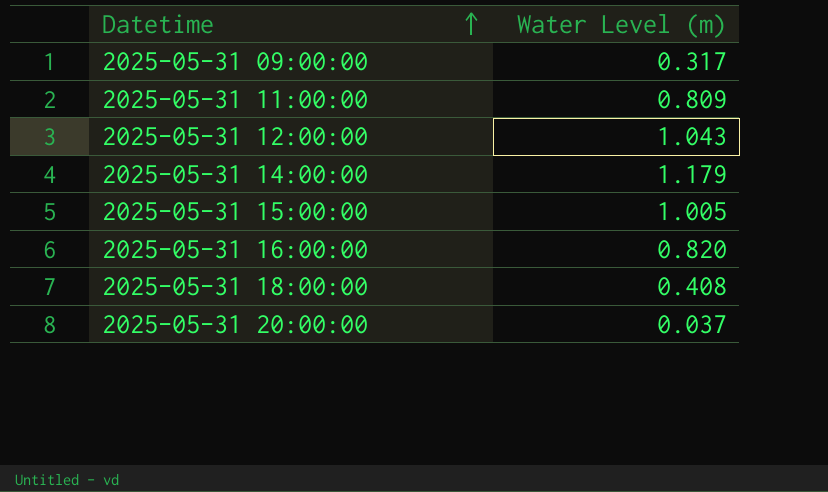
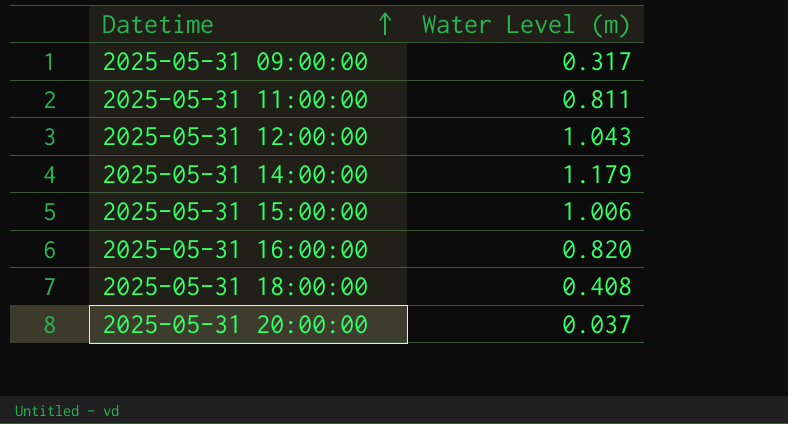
2025-05-31 11:00:00 | Water Level (m): 0.809 -> 0.811
2025-05-31 15:00:00 | Water Level (m): 1.005 -> 1.006

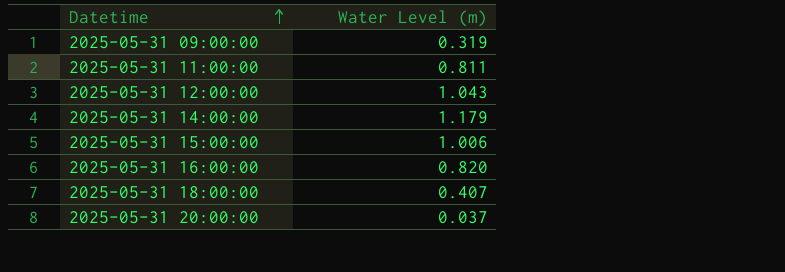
2025-05-31 09:00:00 | Water Level (m): 0.317 -> 0.319
2025-05-31 18:00:00 | Water Level (m): 0.408 -> 0.407

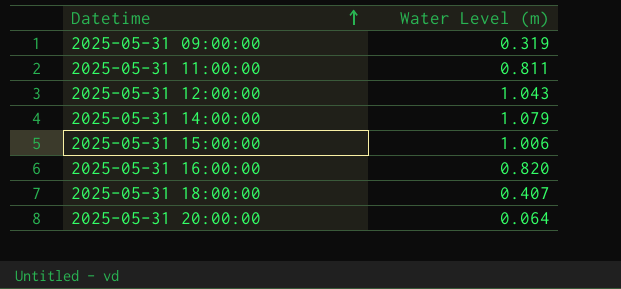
2025-05-31 14:00:00 | Water Level (m): 1.179 -> 1.079
2025-05-31 20:00:00 | Water Level (m): 0.037 -> 0.064

